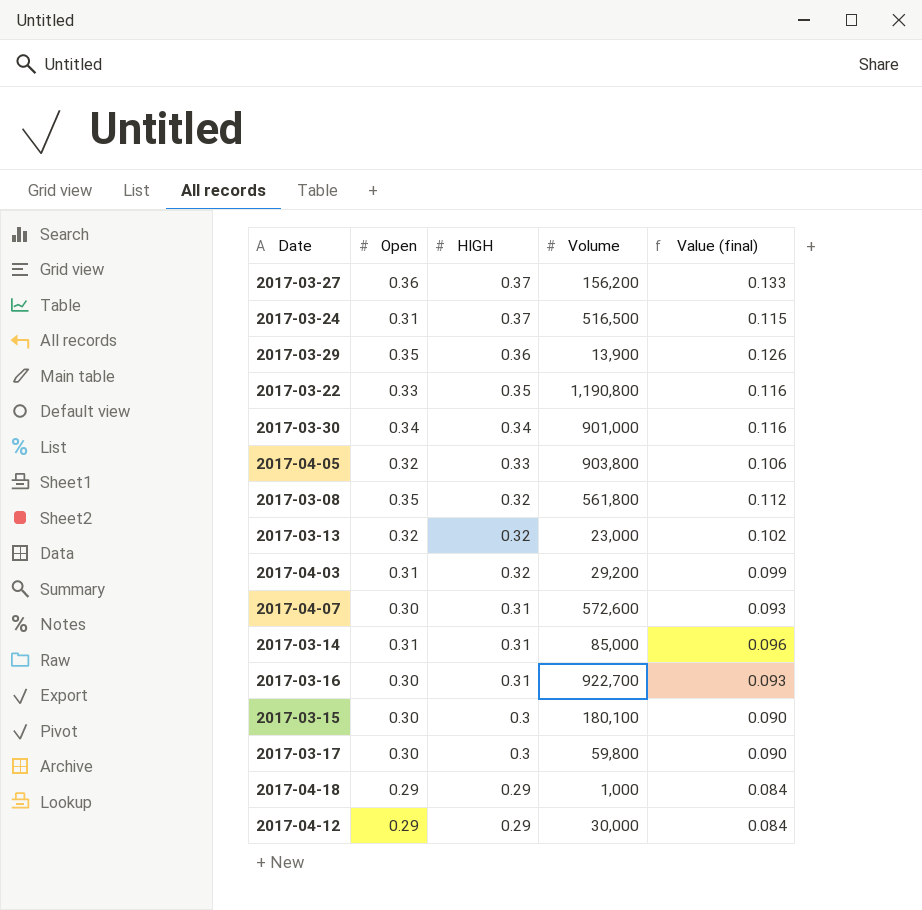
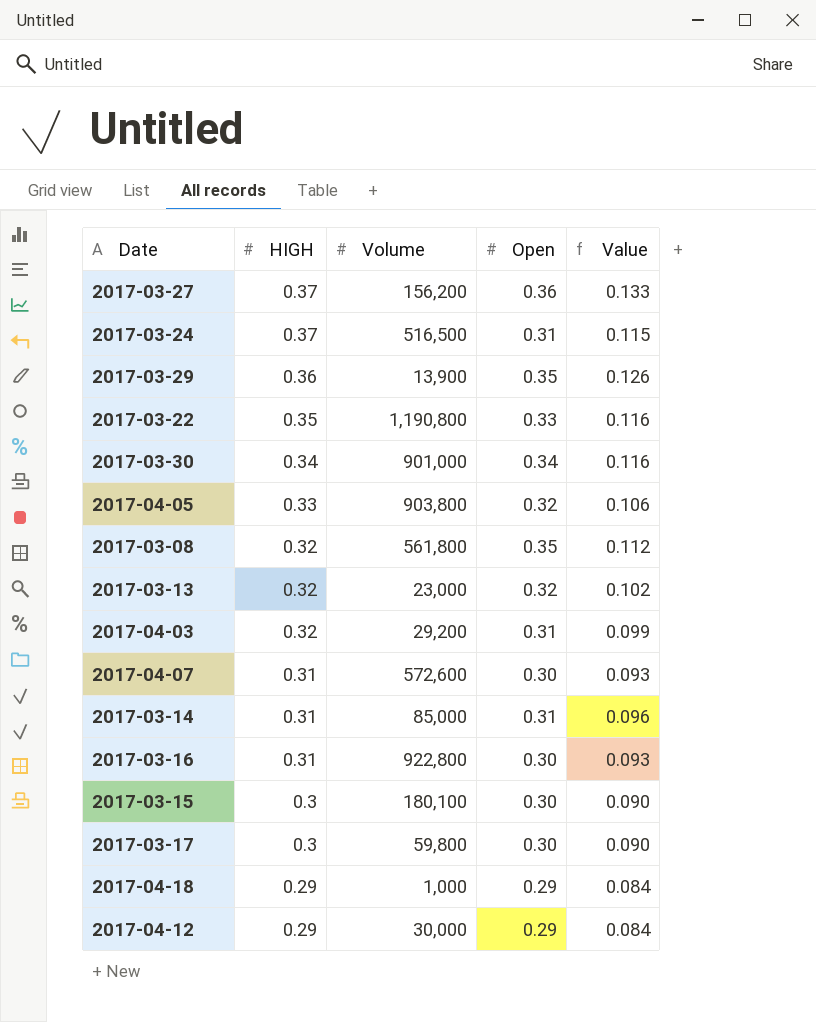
column Open | position: 2 -> 4
column name: Value (final) -> Value
2017-03-16 | Volume: 922,700 -> 922,800

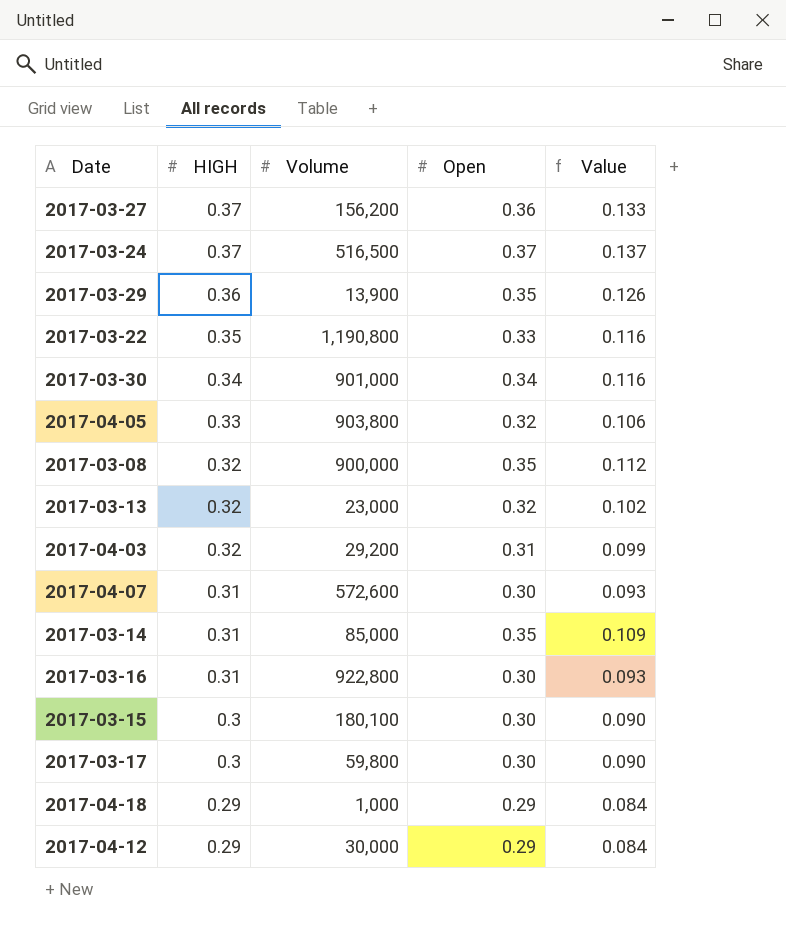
2017-03-24 | Open: 0.31 -> 0.37
2017-03-24 | Value: 0.115 -> 0.137
2017-03-08 | Volume: 561,800 -> 900,000
2017-03-14 | Open: 0.31 -> 0.35
2017-03-14 | Value: 0.096 -> 0.109

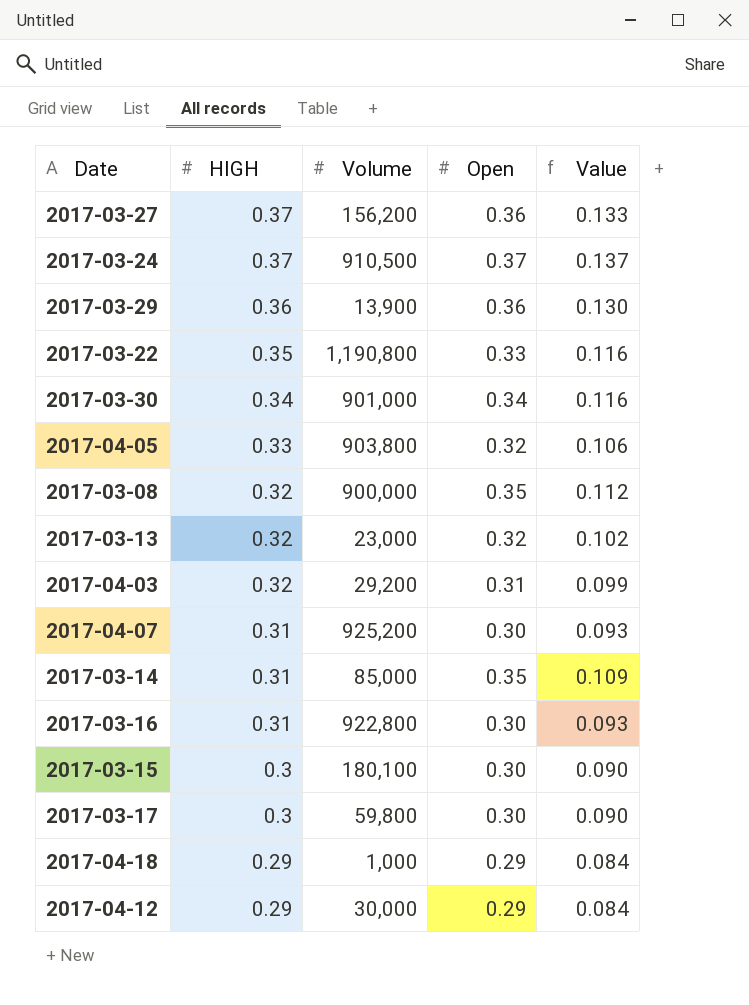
2017-03-24 | Volume: 516,500 -> 910,500
2017-03-29 | Open: 0.35 -> 0.36
2017-03-29 | Value: 0.126 -> 0.130
2017-04-07 | Volume: 572,600 -> 925,200

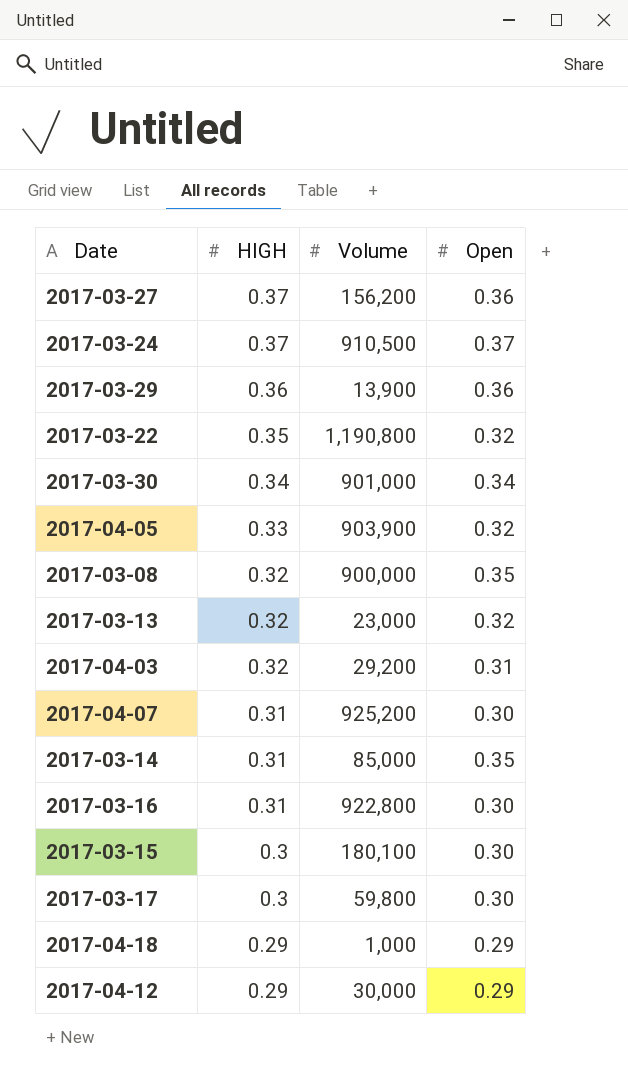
column Value | formula: [HIGH] * [Open] -> none
2017-03-22 | Open: 0.33 -> 0.32
2017-04-05 | Volume: 903,800 -> 903,900

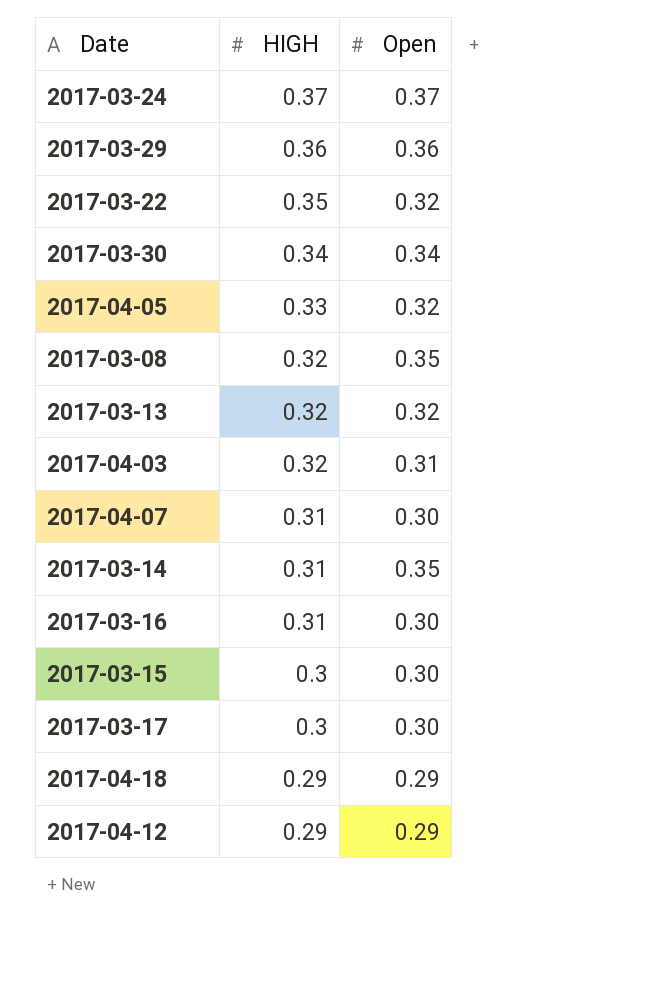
column Volume | position: 3 -> none
row 2017-03-27: 0.37 | 156,200 | 0.36 -> none

